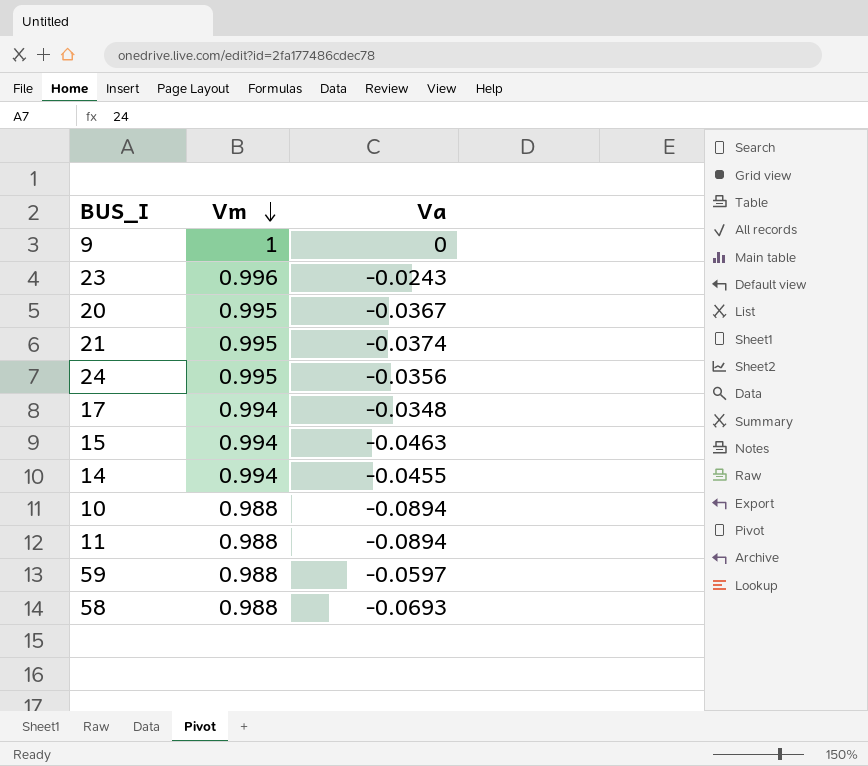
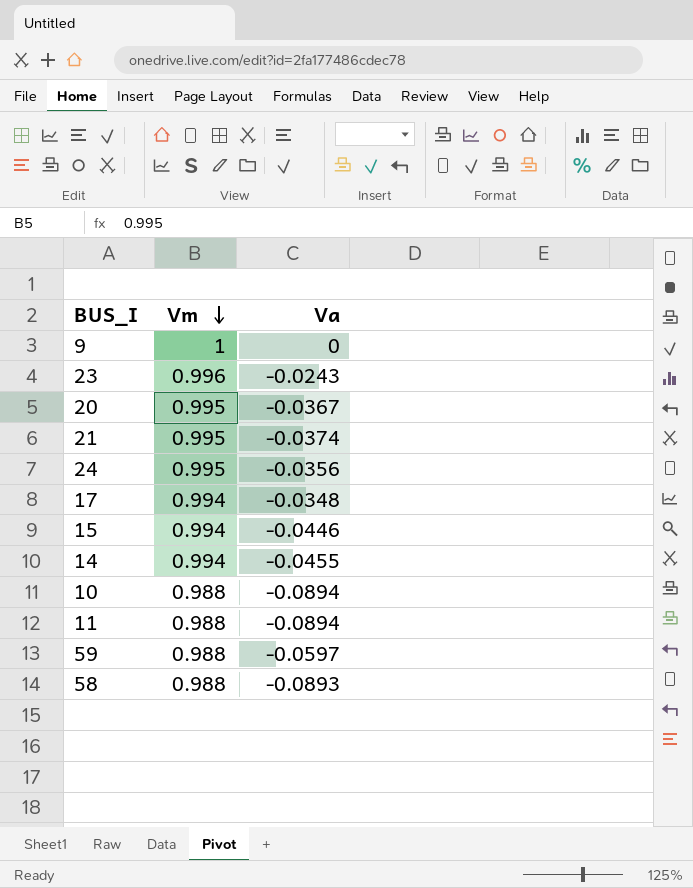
15 | Va: -0.0463 -> -0.0446
58 | Va: -0.0693 -> -0.0893

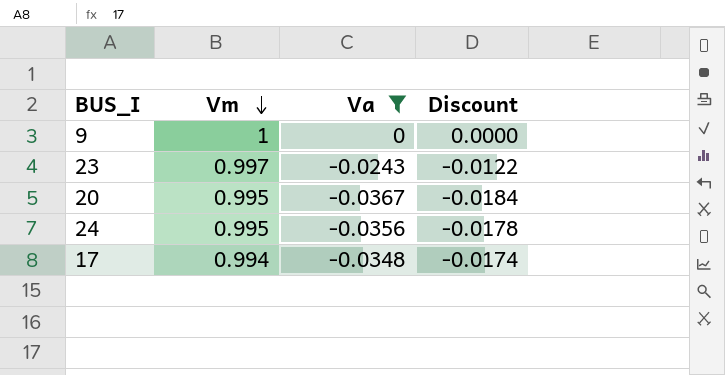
filter: none -> Va >= -0.0367
column Discount | formula: none -> [Va] * 0.5
23 | Vm: 0.996 -> 0.997

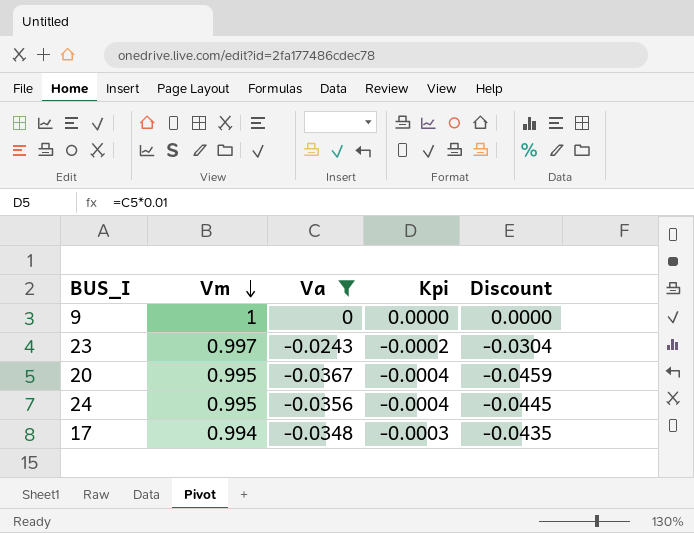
column Kpi | formula: none -> [Va] * 0.01
column Discount | formula: [Va] * 0.5 -> [Va] * 1.25

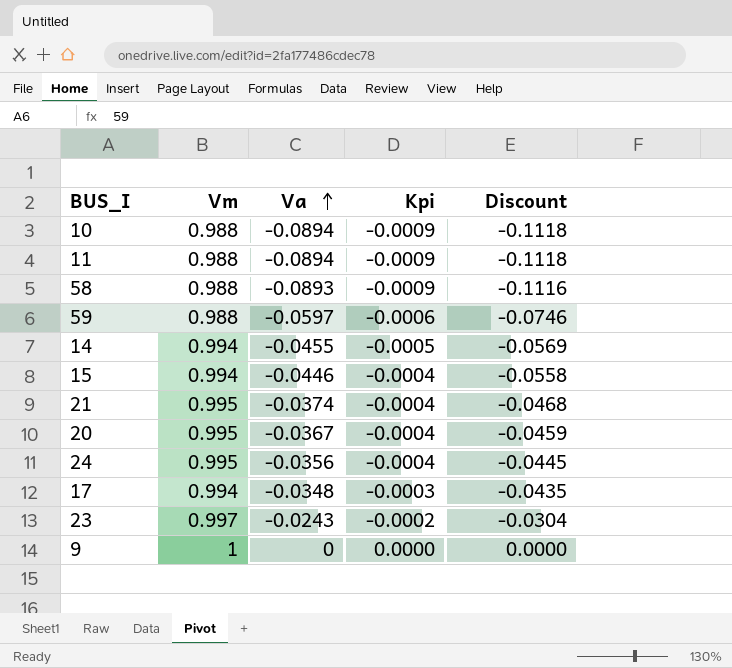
filter: Va >= -0.0367 -> none
row order: Vm descending -> Va ascending

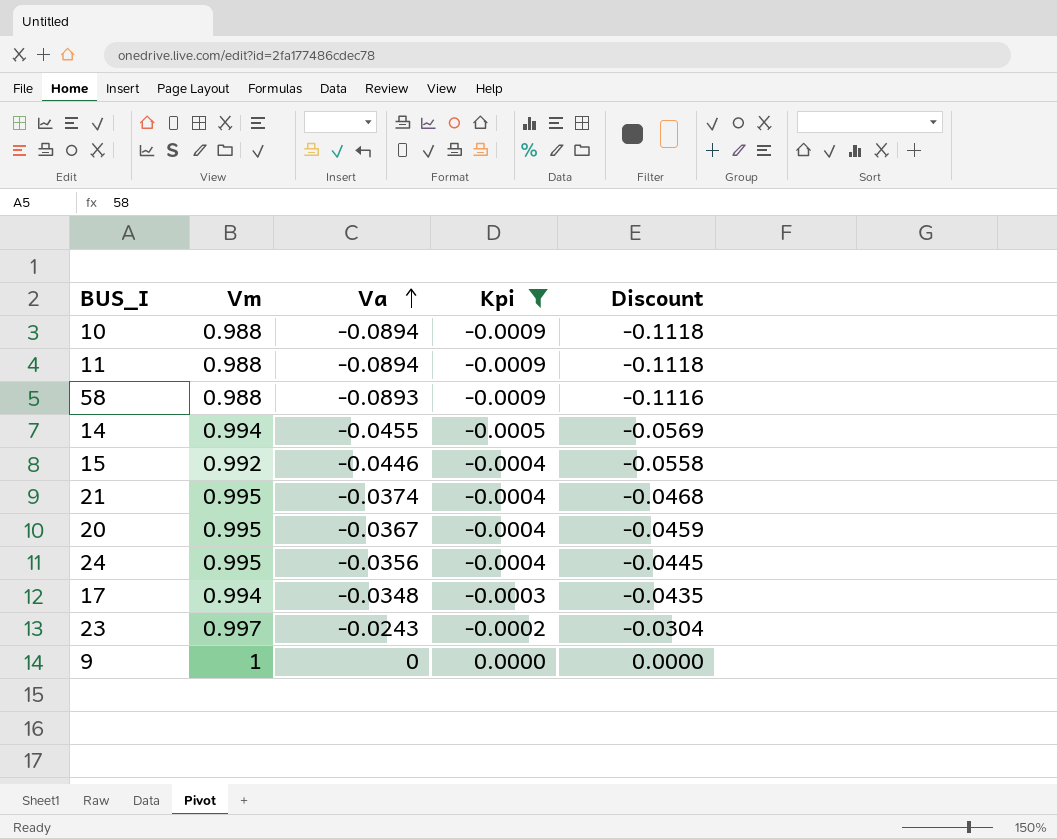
filter: none -> Kpi != -0.0006
15 | Vm: 0.994 -> 0.992

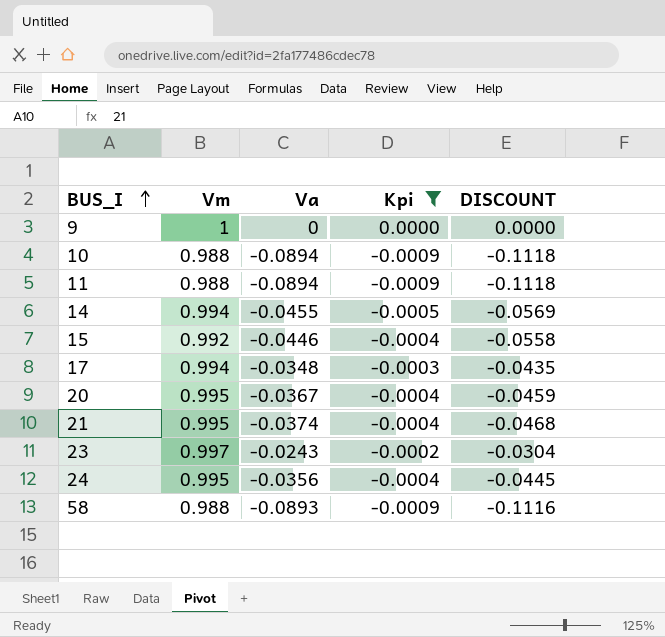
row order: Va ascending -> BUS_I ascending
column name: Discount -> DISCOUNT

